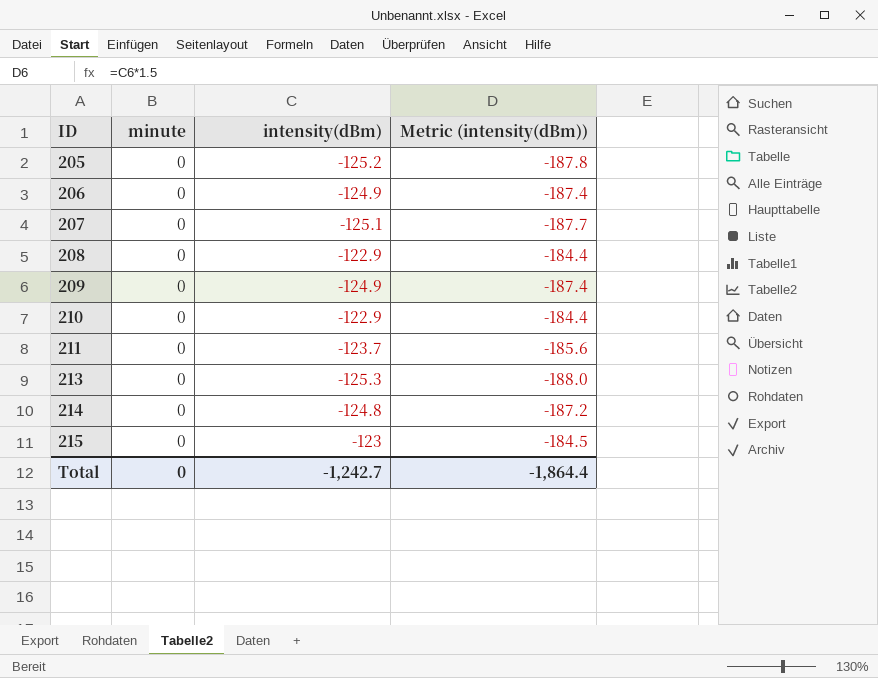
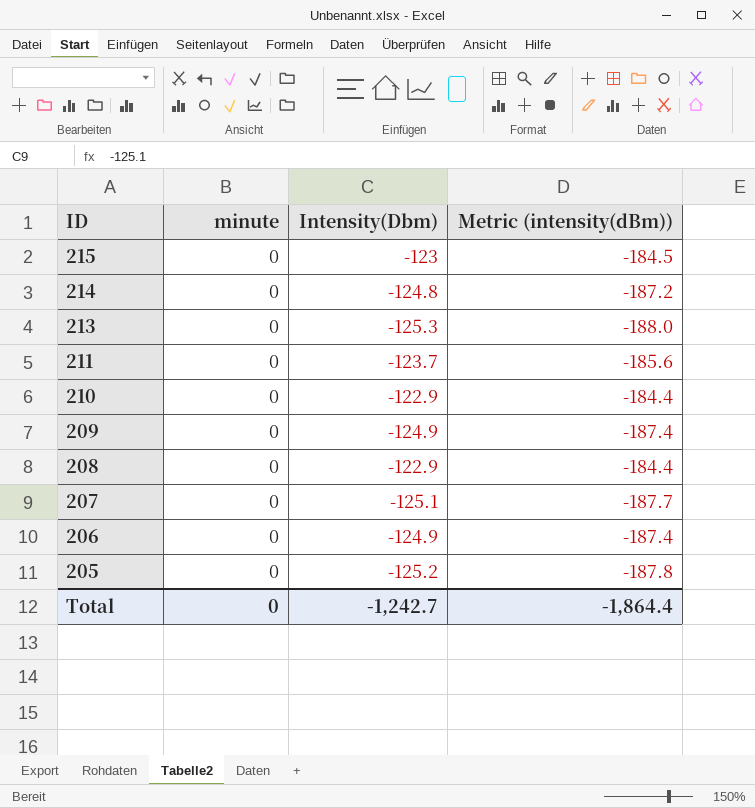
row order: ID ascending -> ID descending
column name: intensity(dBm) -> Intensity(Dbm)

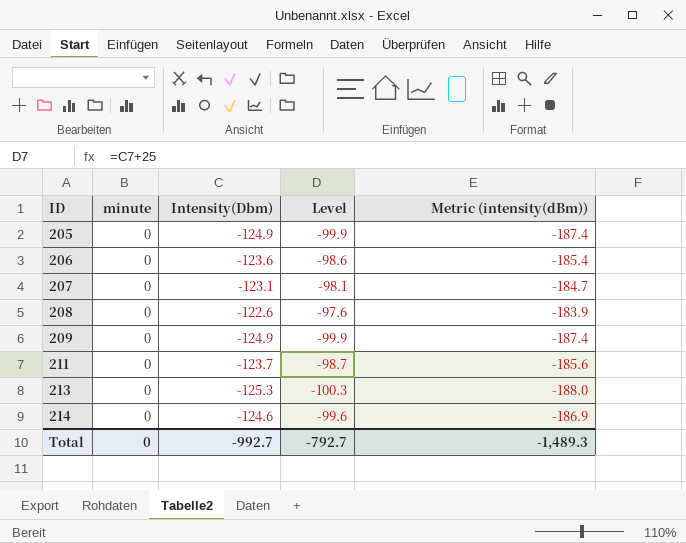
row order: ID descending -> ID ascending
column Level | formula: none -> [Intensity(Dbm)] + 25
row 215: 0 | -123 | -184.5 -> none
row 210: 0 | -122.9 | -184.4 -> none
205 | Intensity(Dbm): -125.2 -> -124.9
205 | Metric (intensity(dBm)): -187.8 -> -187.4
206 | Intensity(Dbm): -124.9 -> -123.6
206 | Metric (intensity(dBm)): -187.4 -> -185.4
207 | Intensity(Dbm): -125.1 -> -123.1
207 | Metric (intensity(dBm)): -187.7 -> -184.7
208 | Intensity(Dbm): -122.9 -> -122.6
208 | Metric (intensity(dBm)): -184.4 -> -183.9
214 | Intensity(Dbm): -124.8 -> -124.6
214 | Metric (intensity(dBm)): -187.2 -> -186.9
Total | Intensity(Dbm): -1,242.7 -> -992.7
Total | Metric (intensity(dBm)): -1,864.4 -> -1,489.3

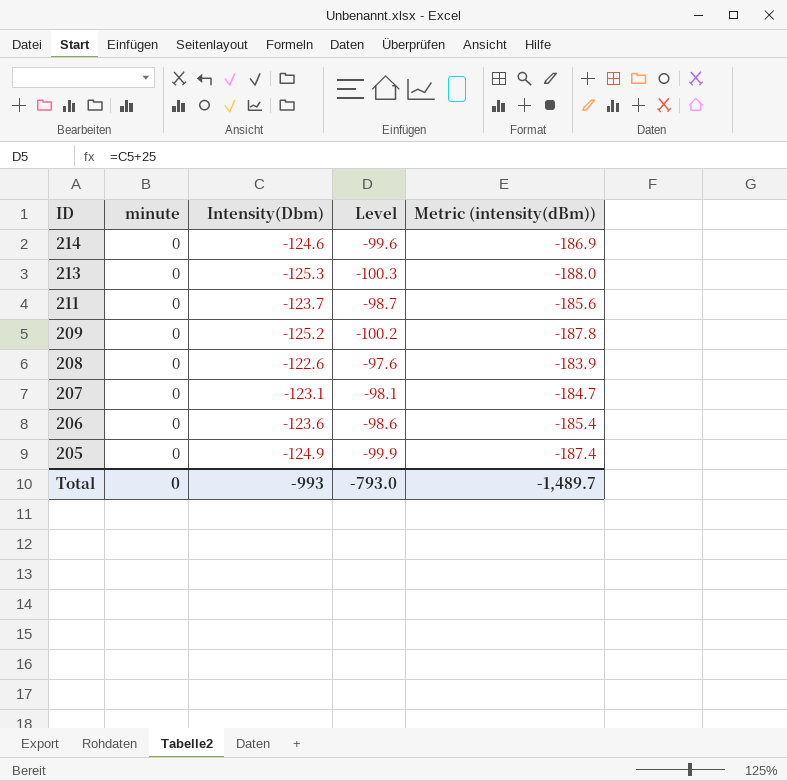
row order: ID ascending -> ID descending
209 | Intensity(Dbm): -124.9 -> -125.2
209 | Level: -99.9 -> -100.2
209 | Metric (intensity(dBm)): -187.4 -> -187.8
Total | Intensity(Dbm): -992.7 -> -993
Total | Level: -792.7 -> -793.0
Total | Metric (intensity(dBm)): -1,489.3 -> -1,489.7

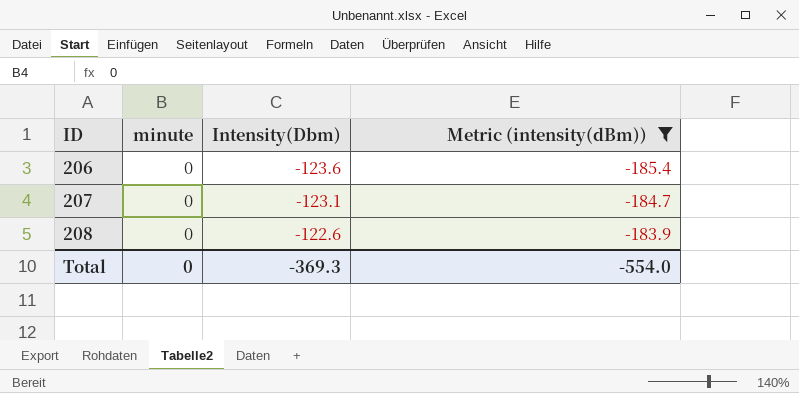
filter: none -> Metric (intensity(dBm)) >= -185.4
row order: ID descending -> ID ascending
column Level | formula: [Intensity(Dbm)] + 25 -> none
Total | Intensity(Dbm): -993 -> -369.3
Total | Metric (intensity(dBm)): -1,489.7 -> -554.0

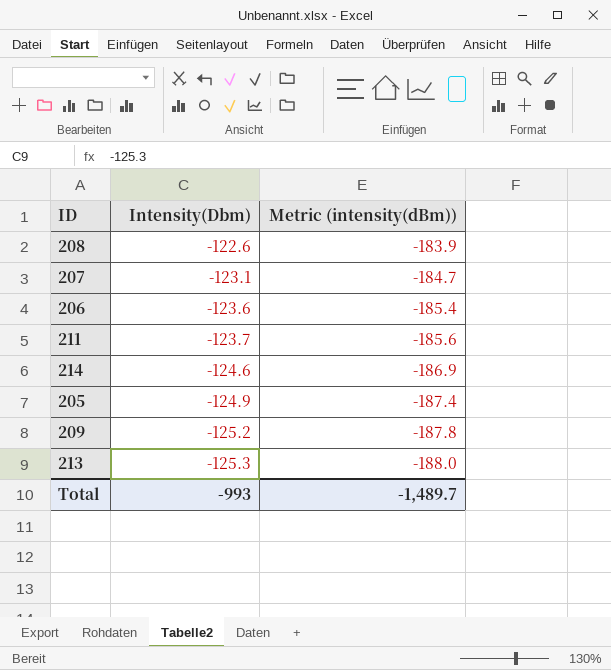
filter: Metric (intensity(dBm)) >= -185.4 -> none
row order: ID ascending -> Intensity(Dbm) descending
column minute | position: 2 -> none
Total | Intensity(Dbm): -369.3 -> -993
Total | Metric (intensity(dBm)): -554.0 -> -1,489.7

